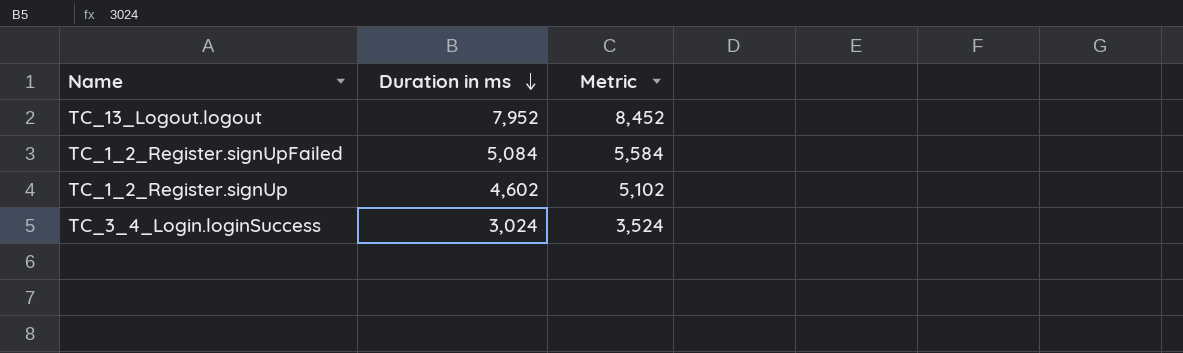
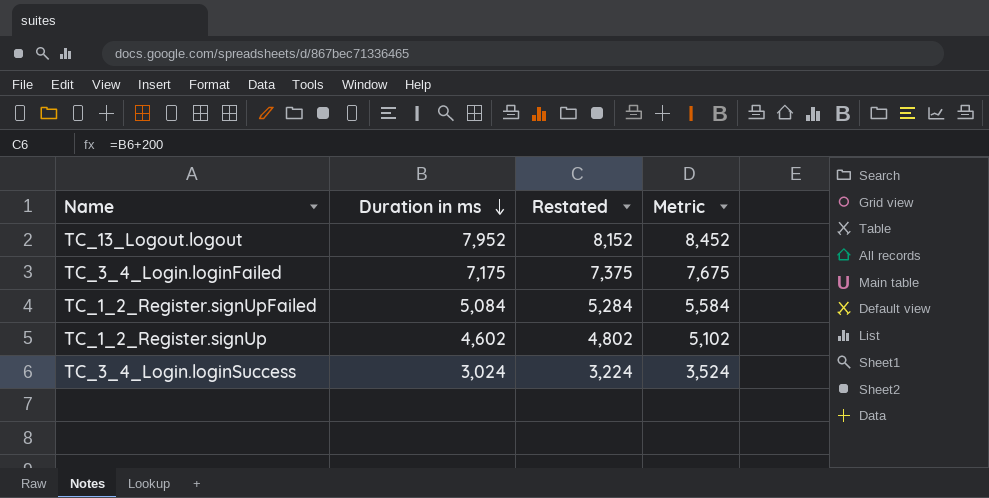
column Restated | formula: none -> [Duration in ms] + 200
row TC_3_4_Login.loginFailed: none -> 7,175 | 7,375 | 7,675

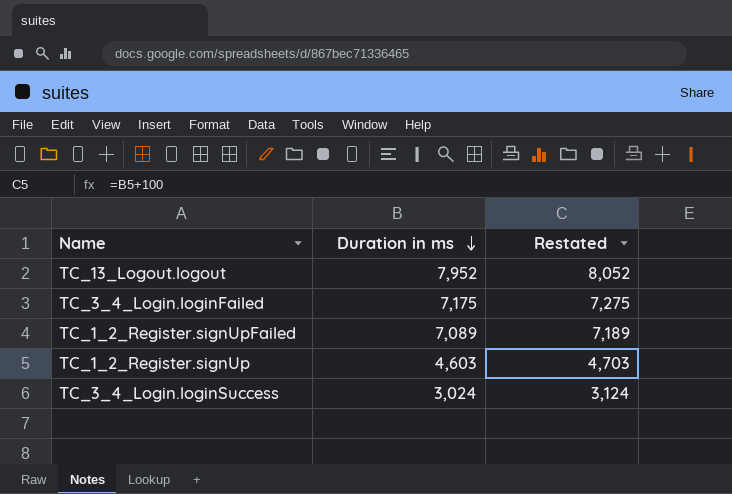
column Metric | formula: [Duration in ms] + 500 -> none
column Restated | formula: [Duration in ms] + 200 -> [Duration in ms] + 100
TC_1_2_Register.signUpFailed | Duration in ms: 5,084 -> 7,089
TC_1_2_Register.signUp | Duration in ms: 4,602 -> 4,603

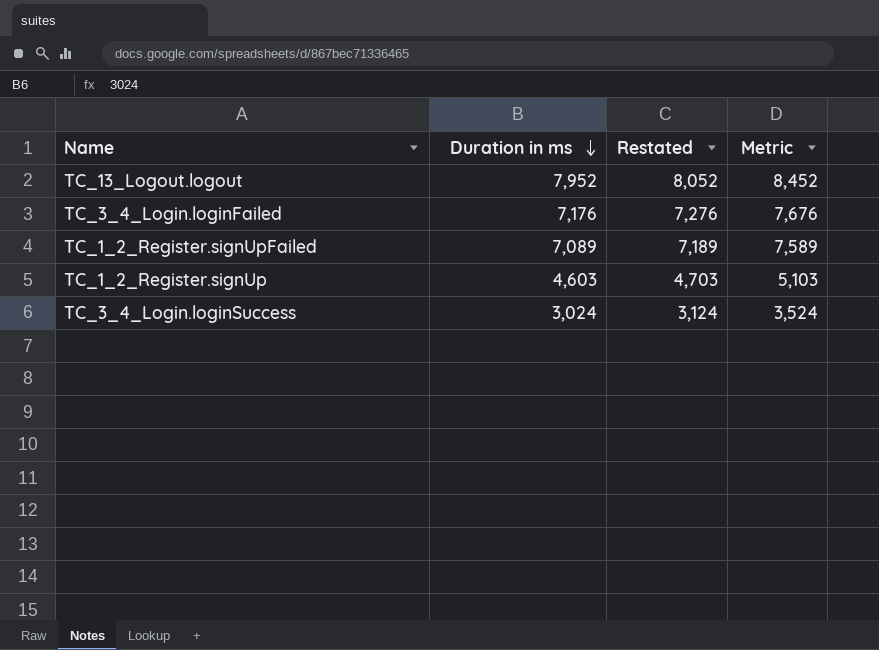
column Metric | formula: none -> [Duration in ms] + 500
TC_3_4_Login.loginFailed | Duration in ms: 7,175 -> 7,176
TC_3_4_Login.loginFailed | Restated: 7,275 -> 7,276

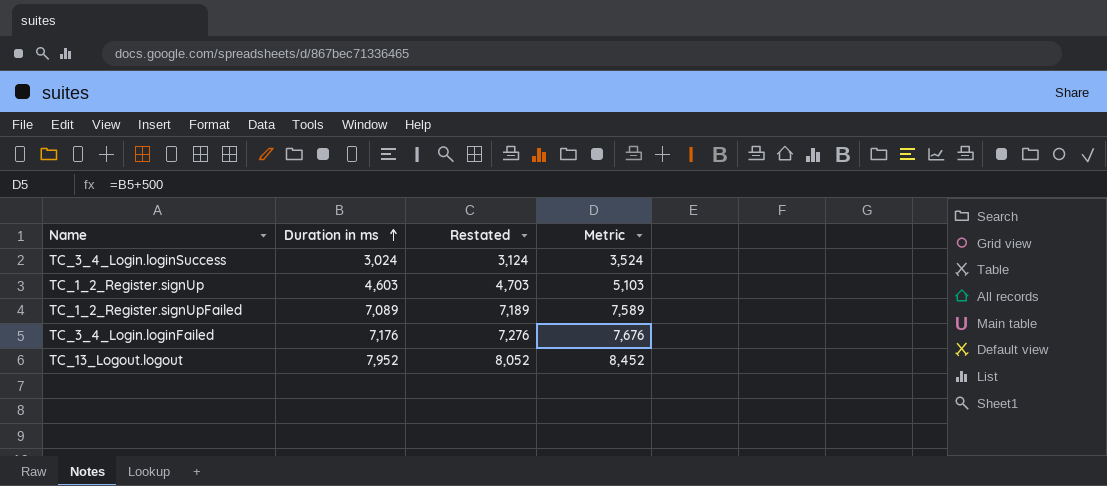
row order: Duration in ms descending -> Duration in ms ascending

